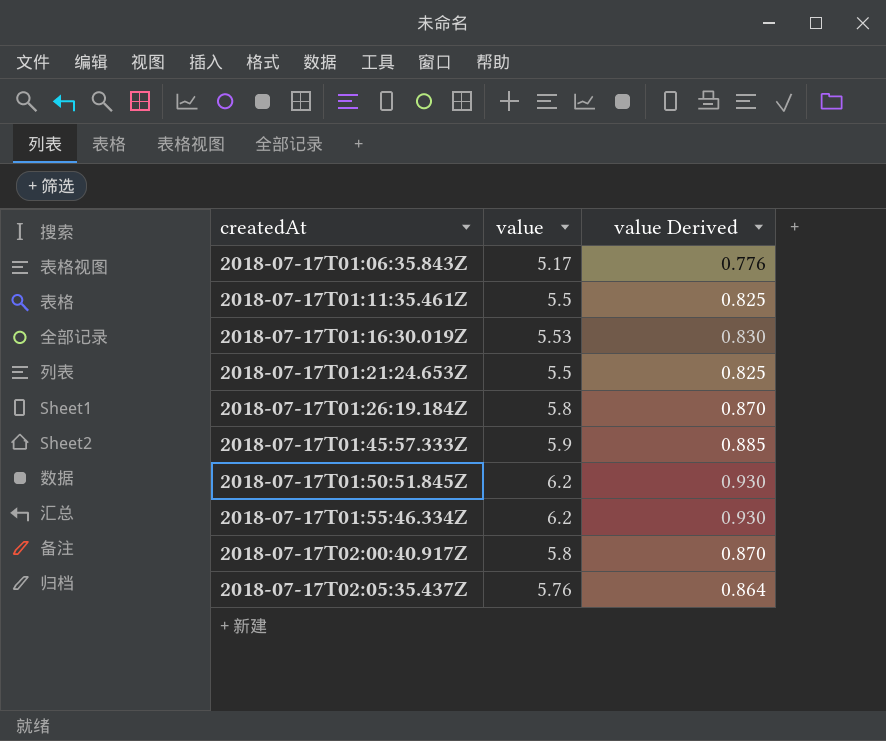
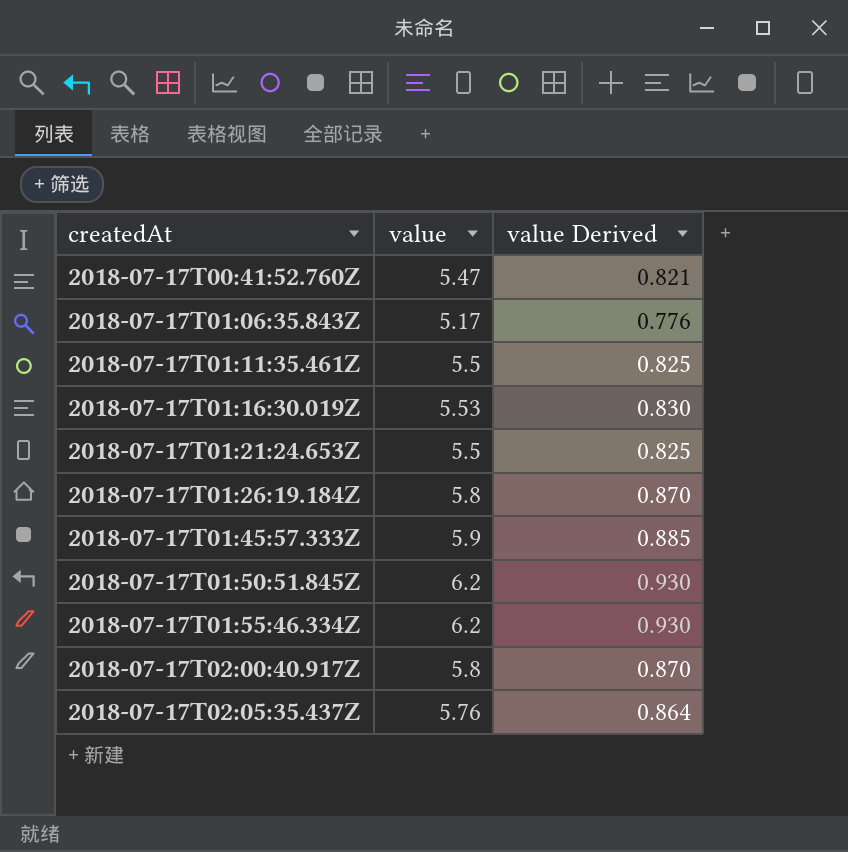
row 2018-07-17T00:41:52.760Z: none -> 5.47 | 0.821

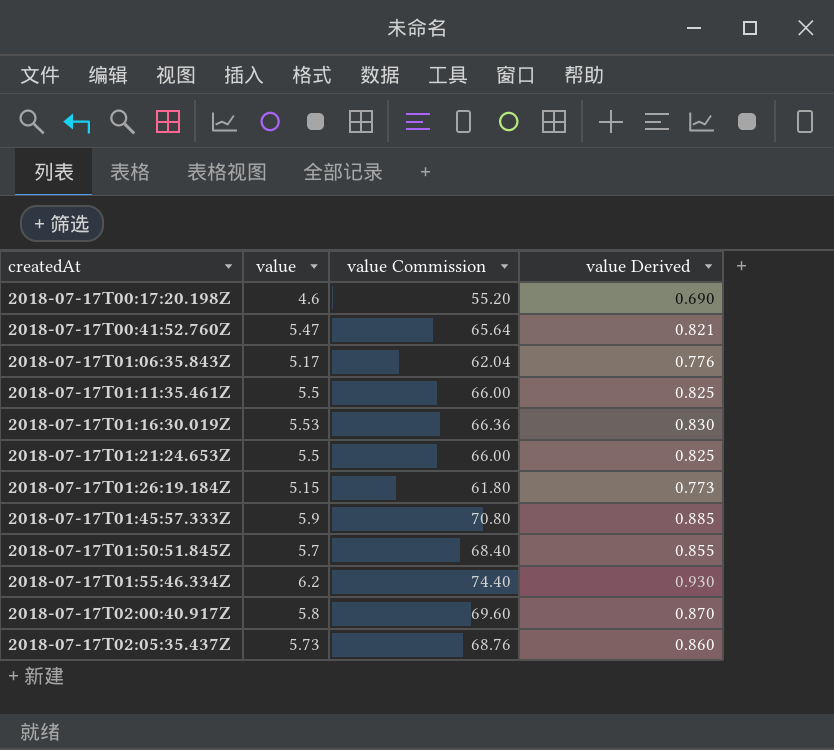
column value Commission | formula: none -> [value] * 12
row 2018-07-17T00:17:20.198Z: none -> 4.6 | 55.20 | 0.690
2018-07-17T01:26:19.184Z | value: 5.8 -> 5.15
2018-07-17T01:26:19.184Z | value Derived: 0.870 -> 0.773
2018-07-17T01:50:51.845Z | value: 6.2 -> 5.7
2018-07-17T01:50:51.845Z | value Derived: 0.930 -> 0.855
2018-07-17T02:05:35.437Z | value: 5.76 -> 5.73
2018-07-17T02:05:35.437Z | value Derived: 0.864 -> 0.860

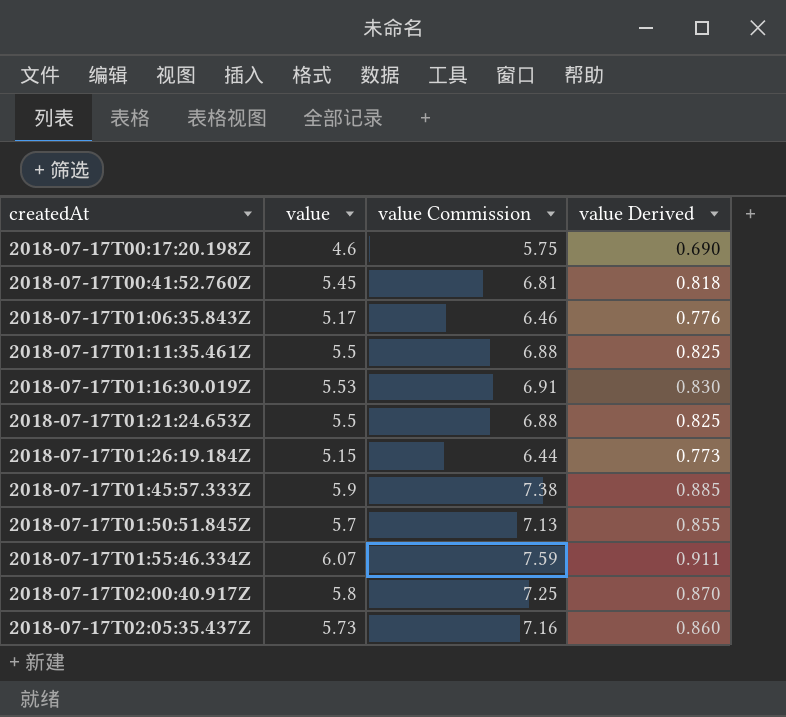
column value Commission | formula: [value] * 12 -> [value] * 1.25
2018-07-17T00:41:52.760Z | value: 5.47 -> 5.45
2018-07-17T00:41:52.760Z | value Derived: 0.821 -> 0.818
2018-07-17T01:55:46.334Z | value: 6.2 -> 6.07
2018-07-17T01:55:46.334Z | value Derived: 0.930 -> 0.911

